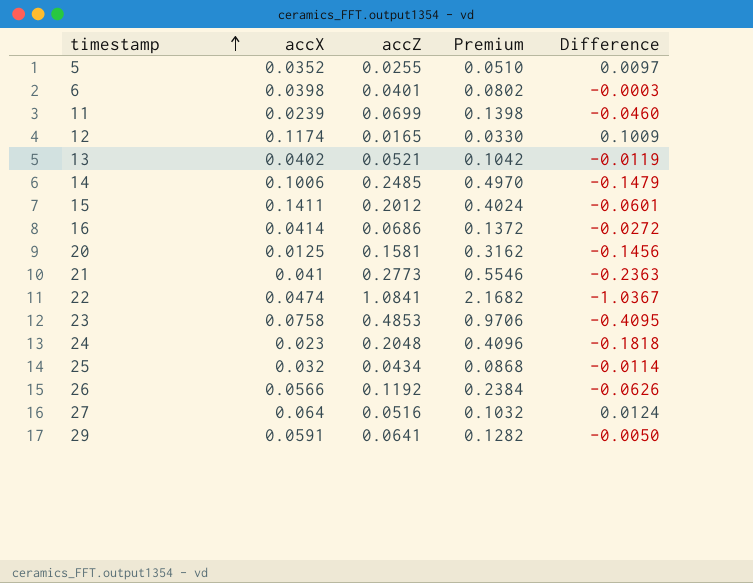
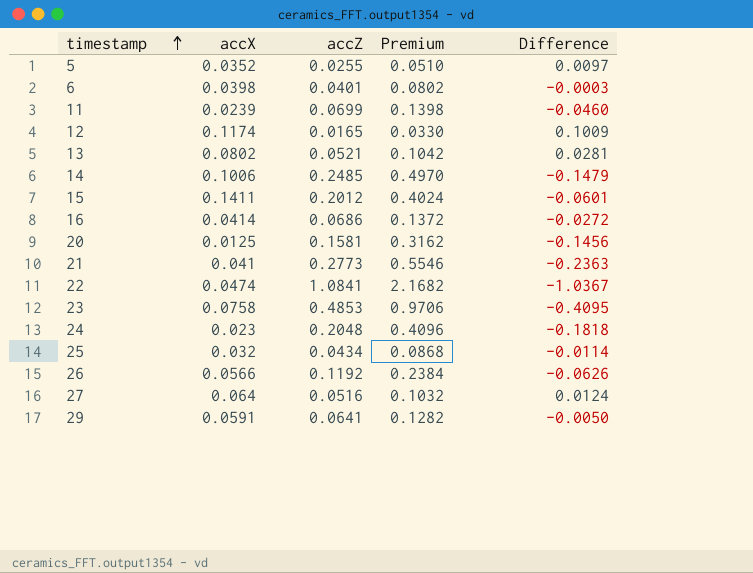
13 | accX: 0.0402 -> 0.0802
13 | Difference: -0.0119 -> 0.0281

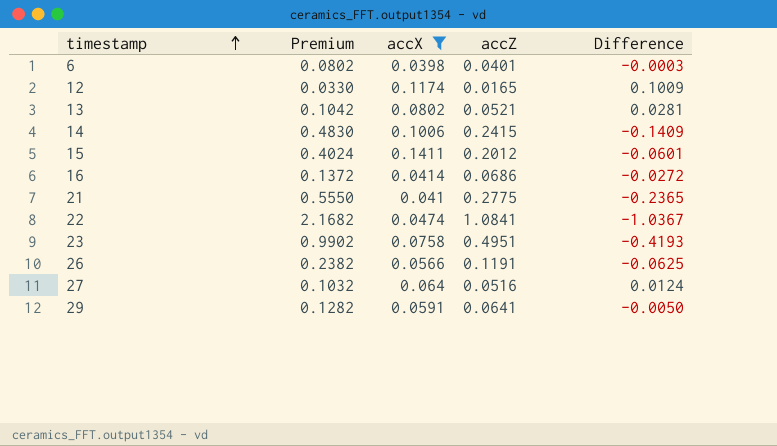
filter: none -> accX >= 0.0398
column Premium | position: 4 -> 2
14 | Premium: 0.4970 -> 0.4830
14 | accZ: 0.2485 -> 0.2415
14 | Difference: -0.1479 -> -0.1409
21 | Premium: 0.5546 -> 0.5550
21 | accZ: 0.2773 -> 0.2775
21 | Difference: -0.2363 -> -0.2365
23 | Premium: 0.9706 -> 0.9902
23 | accZ: 0.4853 -> 0.4951
23 | Difference: -0.4095 -> -0.4193
26 | Premium: 0.2384 -> 0.2382
26 | accZ: 0.1192 -> 0.1191
26 | Difference: -0.0626 -> -0.0625

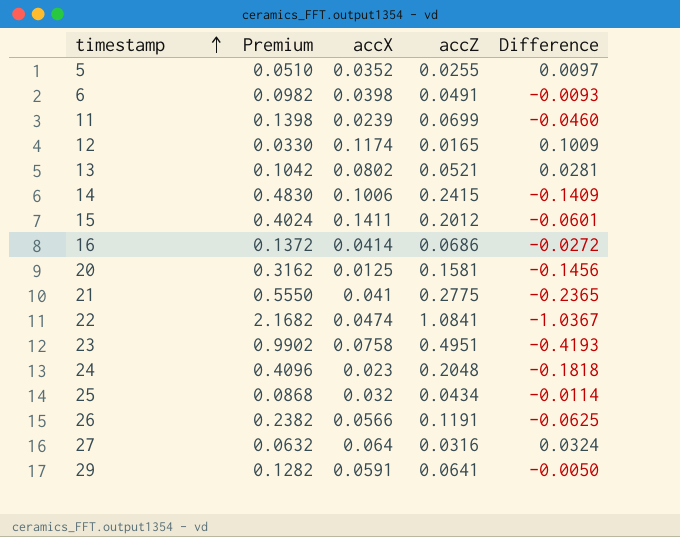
filter: accX >= 0.0398 -> none
6 | Premium: 0.0802 -> 0.0982
6 | accZ: 0.0401 -> 0.0491
6 | Difference: -0.0003 -> -0.0093
27 | Premium: 0.1032 -> 0.0632
27 | accZ: 0.0516 -> 0.0316
27 | Difference: 0.0124 -> 0.0324

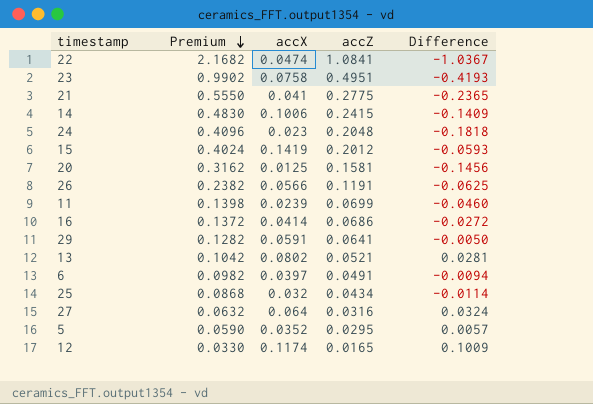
row order: timestamp ascending -> Premium descending
15 | accX: 0.1411 -> 0.1419
15 | Difference: -0.0601 -> -0.0593
6 | accX: 0.0398 -> 0.0397
6 | Difference: -0.0093 -> -0.0094
5 | Premium: 0.0510 -> 0.0590
5 | accZ: 0.0255 -> 0.0295
5 | Difference: 0.0097 -> 0.0057

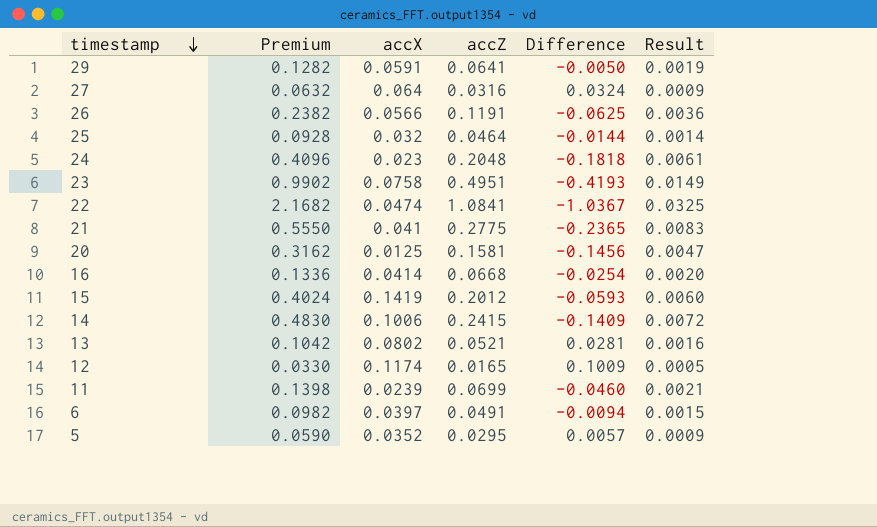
row order: Premium descending -> timestamp descending
column Result | formula: none -> [accZ] * 0.03
25 | Premium: 0.0868 -> 0.0928
25 | accZ: 0.0434 -> 0.0464
25 | Difference: -0.0114 -> -0.0144
16 | Premium: 0.1372 -> 0.1336
16 | accZ: 0.0686 -> 0.0668
16 | Difference: -0.0272 -> -0.0254

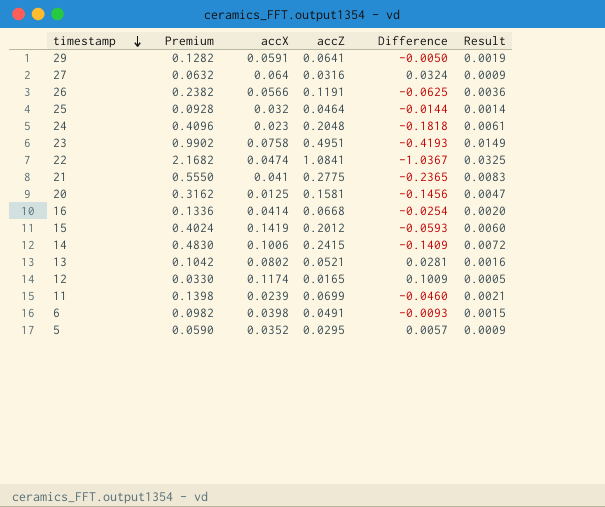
6 | accX: 0.0397 -> 0.0398
6 | Difference: -0.0094 -> -0.0093

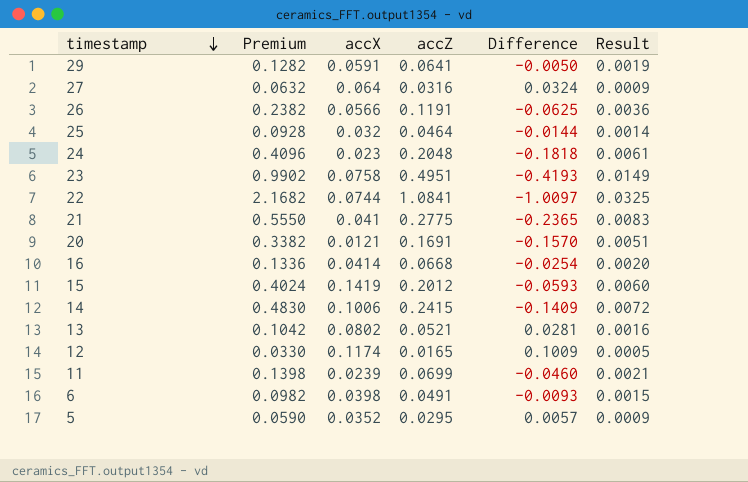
22 | accX: 0.0474 -> 0.0744
22 | Difference: -1.0367 -> -1.0097
20 | Premium: 0.3162 -> 0.3382
20 | accX: 0.0125 -> 0.0121
20 | accZ: 0.1581 -> 0.1691
20 | Difference: -0.1456 -> -0.1570
20 | Result: 0.0047 -> 0.0051

